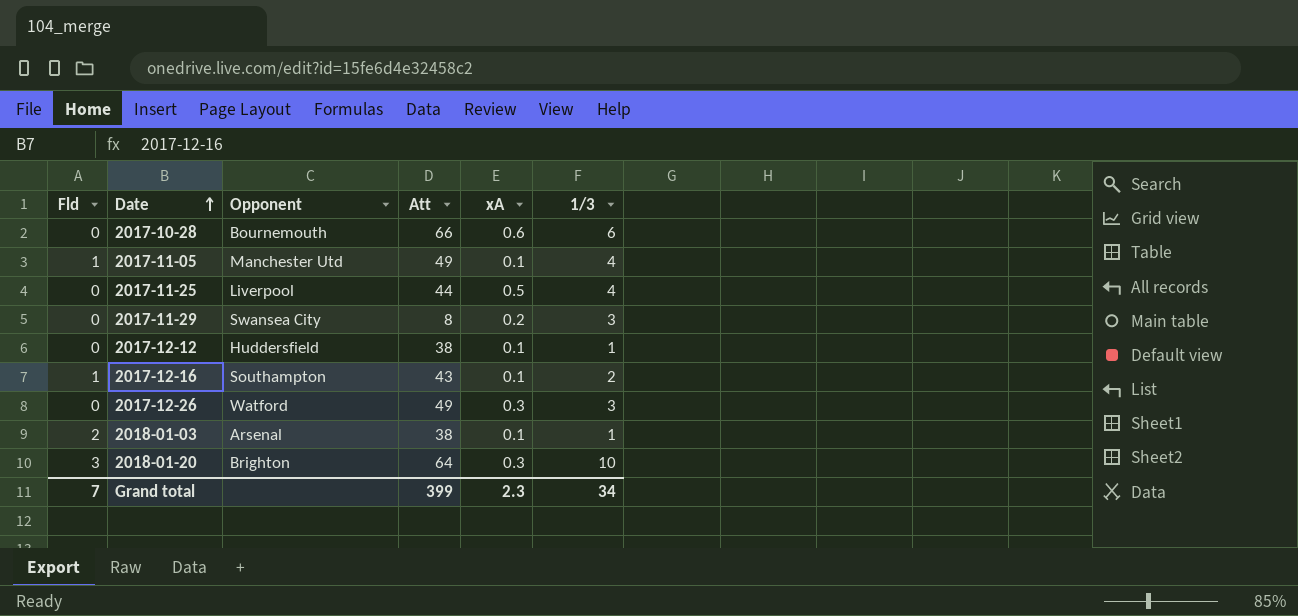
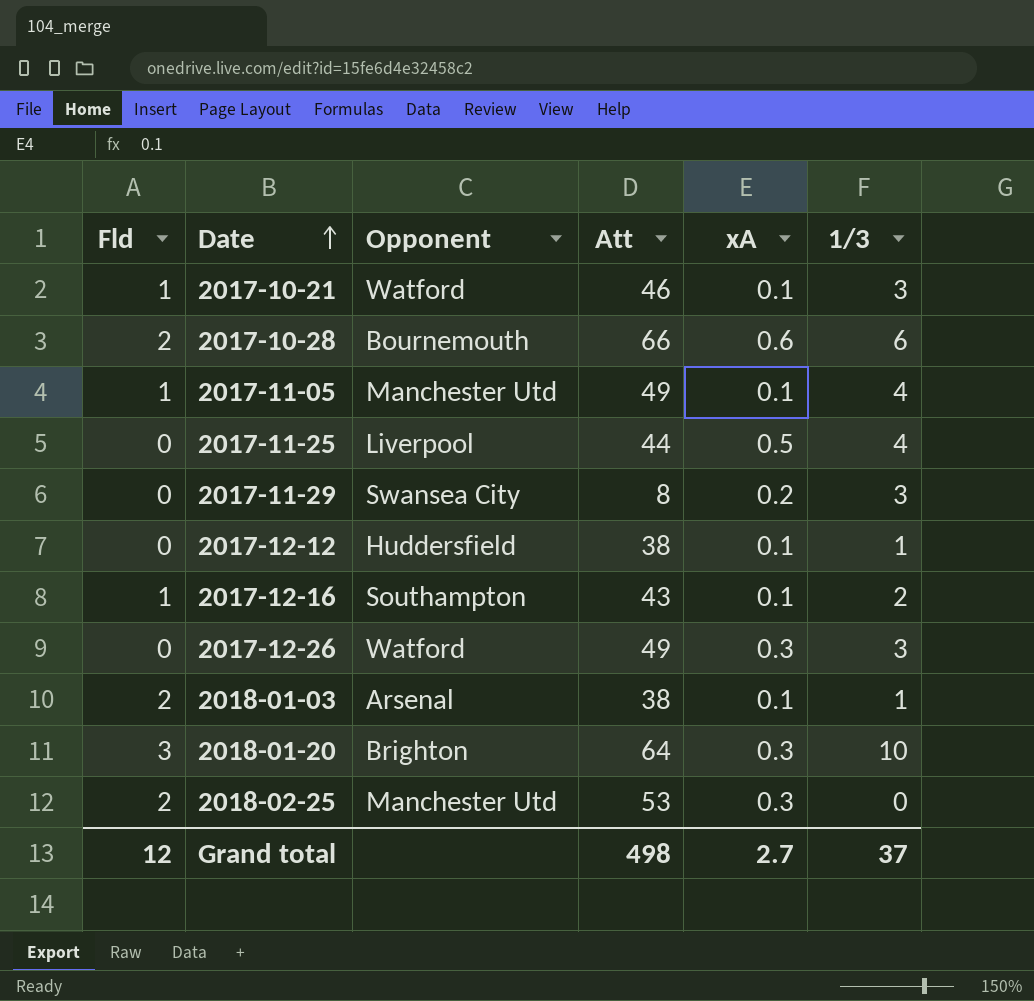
row 2017-10-21: none -> 1 | Watford | 46 | 0.1 | 3
2017-10-28 | Fld: 0 -> 2
row 2018-02-25: none -> 2 | Manchester Utd | 53 | 0.3 | 0
Grand total | Fld: 7 -> 12
Grand total | Att: 399 -> 498
Grand total | xA: 2.3 -> 2.7
Grand total | 1/3: 34 -> 37

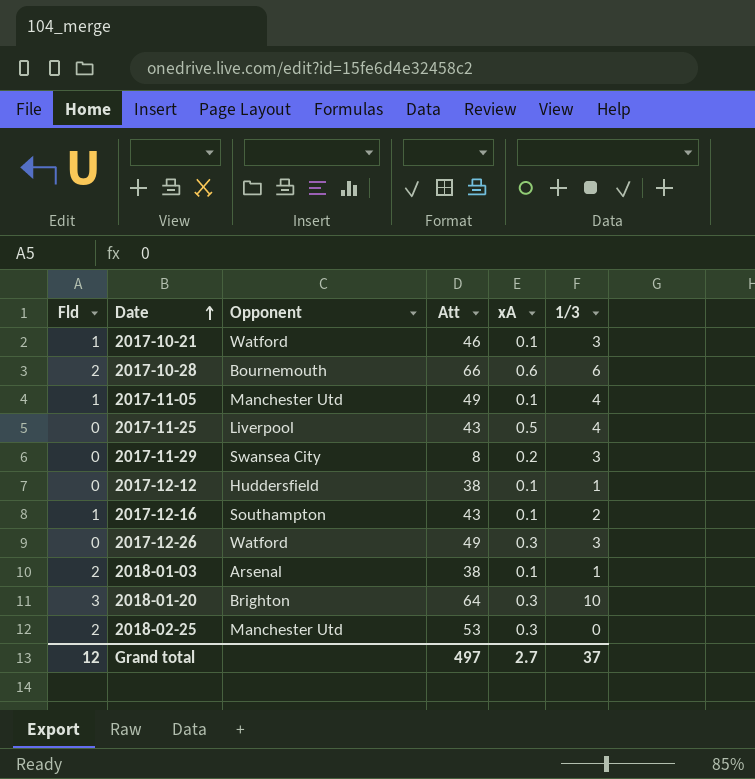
2017-11-25 | Att: 44 -> 43
Grand total | Att: 498 -> 497

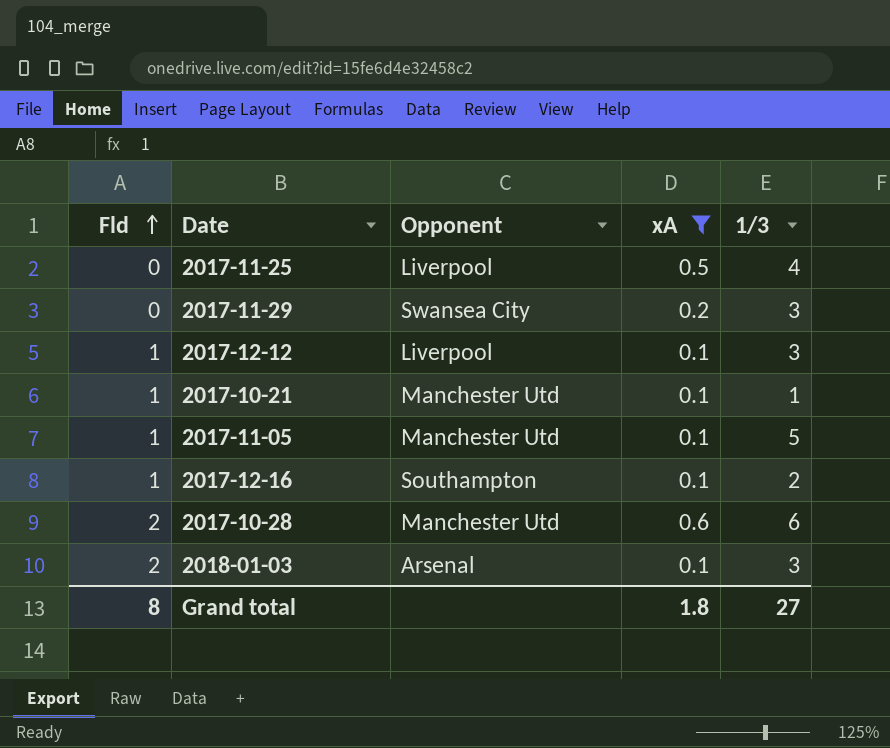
filter: none -> xA != 0.3
row order: Date ascending -> Fld ascending
column Att | position: 4 -> none
2017-12-12 | Fld: 0 -> 1
2017-12-12 | Opponent: Huddersfield -> Liverpool
2017-12-12 | 1/3: 1 -> 3
2017-10-21 | Opponent: Watford -> Manchester Utd
2017-10-21 | 1/3: 3 -> 1
2017-11-05 | 1/3: 4 -> 5
2017-10-28 | Opponent: Bournemouth -> Manchester Utd
2018-01-03 | 1/3: 1 -> 3
Grand total | Fld: 12 -> 8
Grand total | xA: 2.7 -> 1.8
Grand total | 1/3: 37 -> 27

